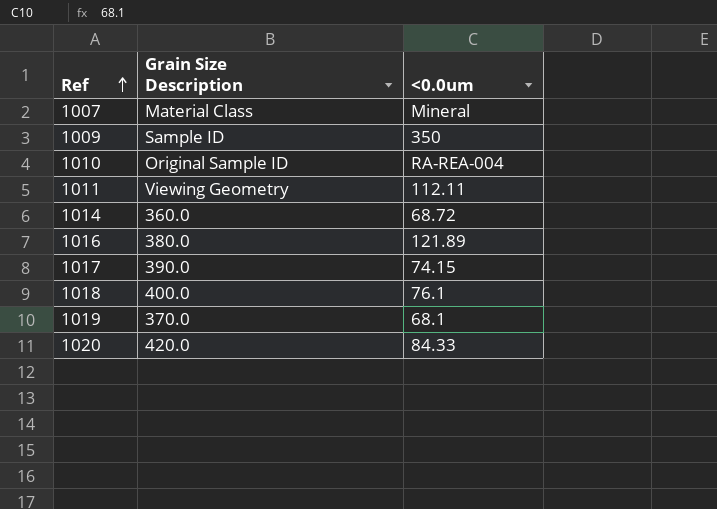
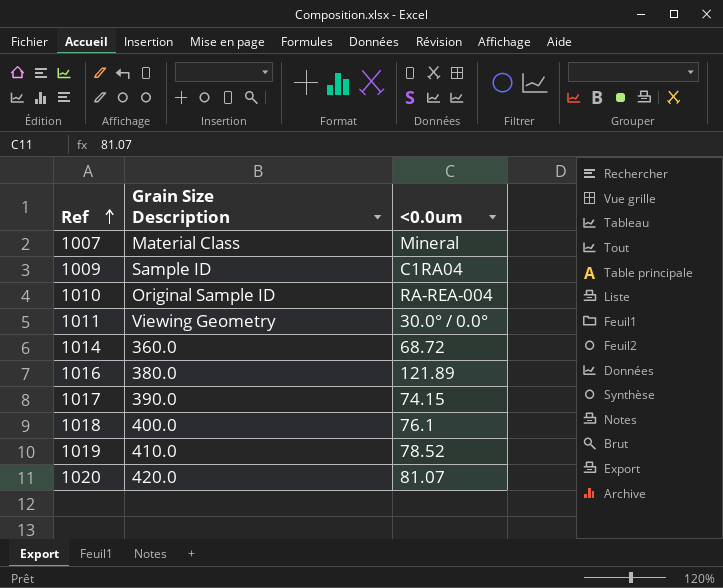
1009 | <0.0um: 350 -> C1RA04
1011 | <0.0um: 112.11 -> 30.0° / 0.0°
1019 | Grain Size Description: 370.0 -> 410.0
1019 | <0.0um: 68.1 -> 78.52
1020 | <0.0um: 84.33 -> 81.07

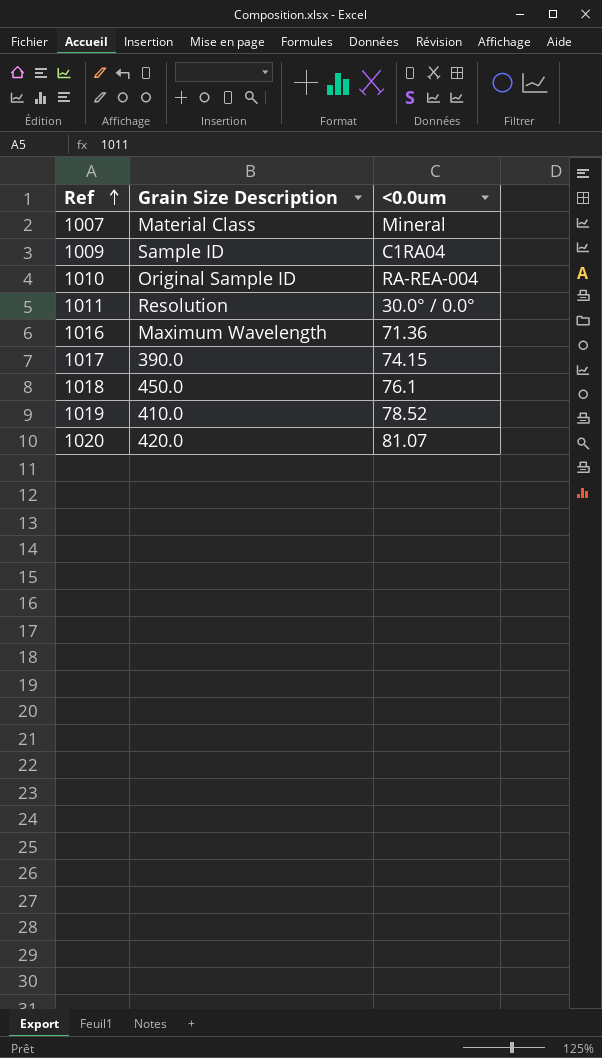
row 1014: 360.0 | 68.72 -> none
1011 | Grain Size Description: Viewing Geometry -> Resolution
1016 | Grain Size Description: 380.0 -> Maximum Wavelength
1016 | <0.0um: 121.89 -> 71.36
1018 | Grain Size Description: 400.0 -> 450.0

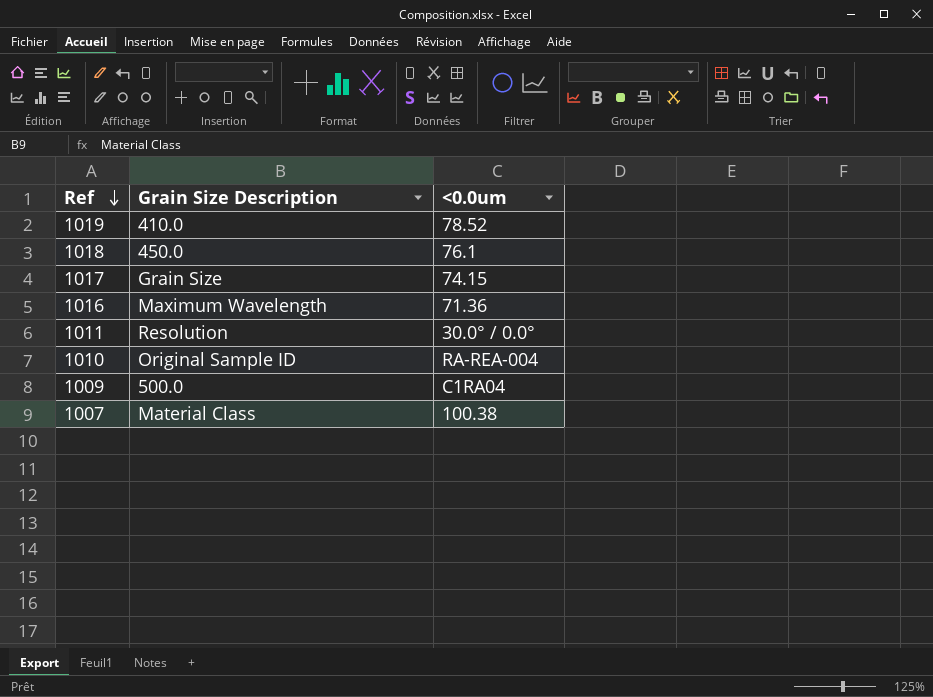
row order: Ref ascending -> Ref descending
row 1020: 420.0 | 81.07 -> none
1017 | Grain Size Description: 390.0 -> Grain Size
1009 | Grain Size Description: Sample ID -> 500.0
1007 | <0.0um: Mineral -> 100.38

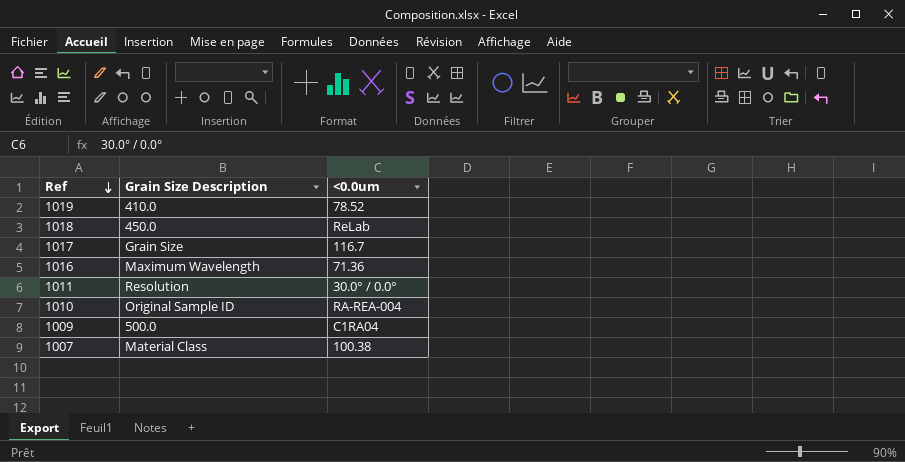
1018 | <0.0um: 76.1 -> ReLab
1017 | <0.0um: 74.15 -> 116.7

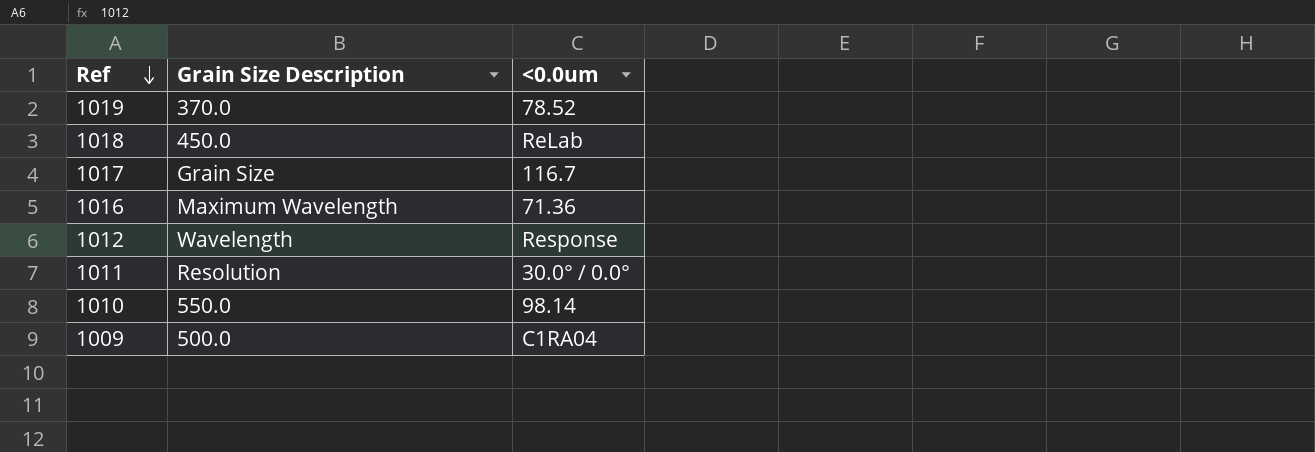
row 1007: Material Class | 100.38 -> none
1019 | Grain Size Description: 410.0 -> 370.0
row 1012: none -> Wavelength | Response
1010 | Grain Size Description: Original Sample ID -> 550.0
1010 | <0.0um: RA-REA-004 -> 98.14

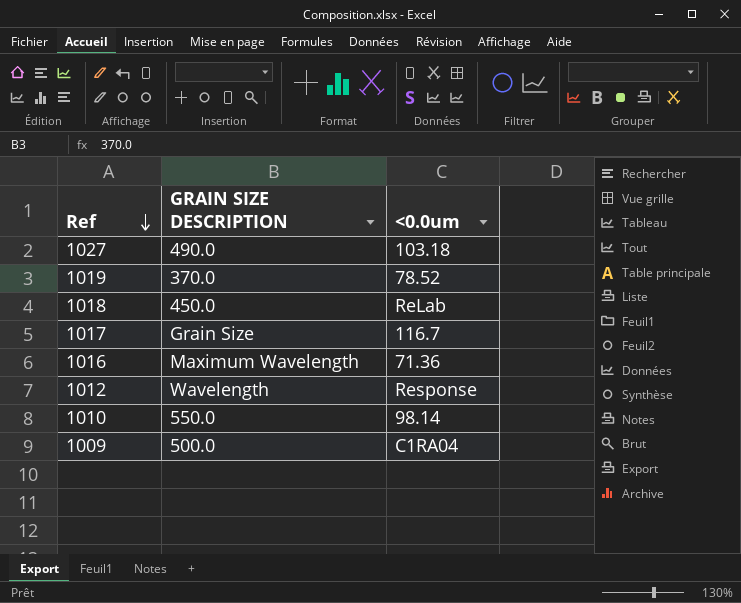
column name: Grain Size Description -> GRAIN SIZE DESCRIPTION
row 1011: Resolution | 30.0° / 0.0° -> none
row 1027: none -> 490.0 | 103.18

